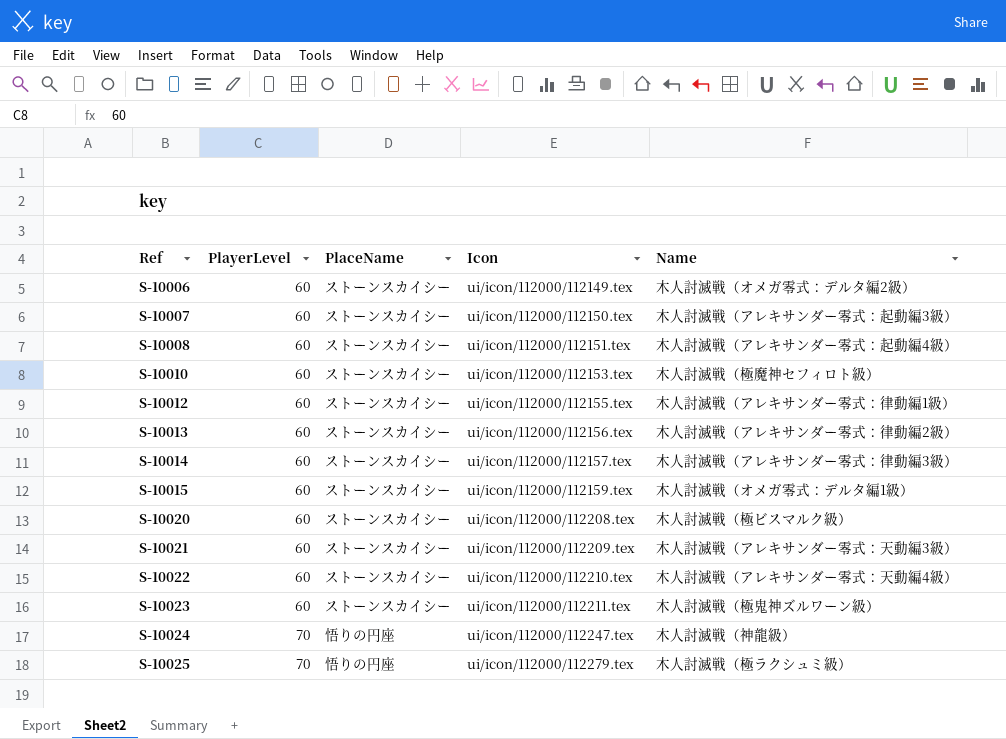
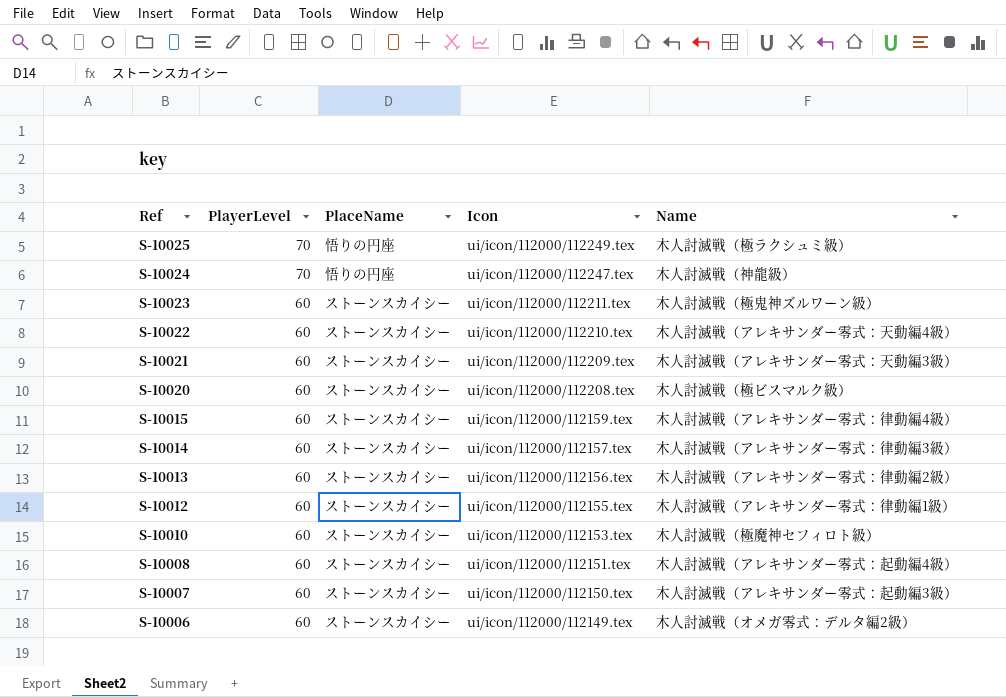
row order: Ref ascending -> Ref descending
S-10025 | Icon: ui/icon/112000/112279.tex -> ui/icon/112000/112249.tex
S-10015 | Name: 木人討滅戦（オメガ零式：デルタ編1級） -> 木人討滅戦（アレキサンダー零式：律動編4級）

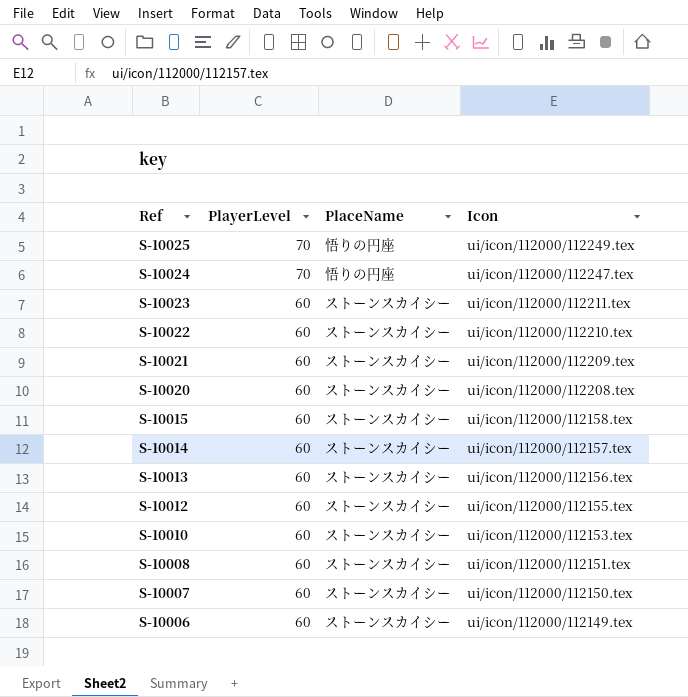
column Name | position: 5 -> none
S-10015 | Icon: ui/icon/112000/112159.tex -> ui/icon/112000/112158.tex

